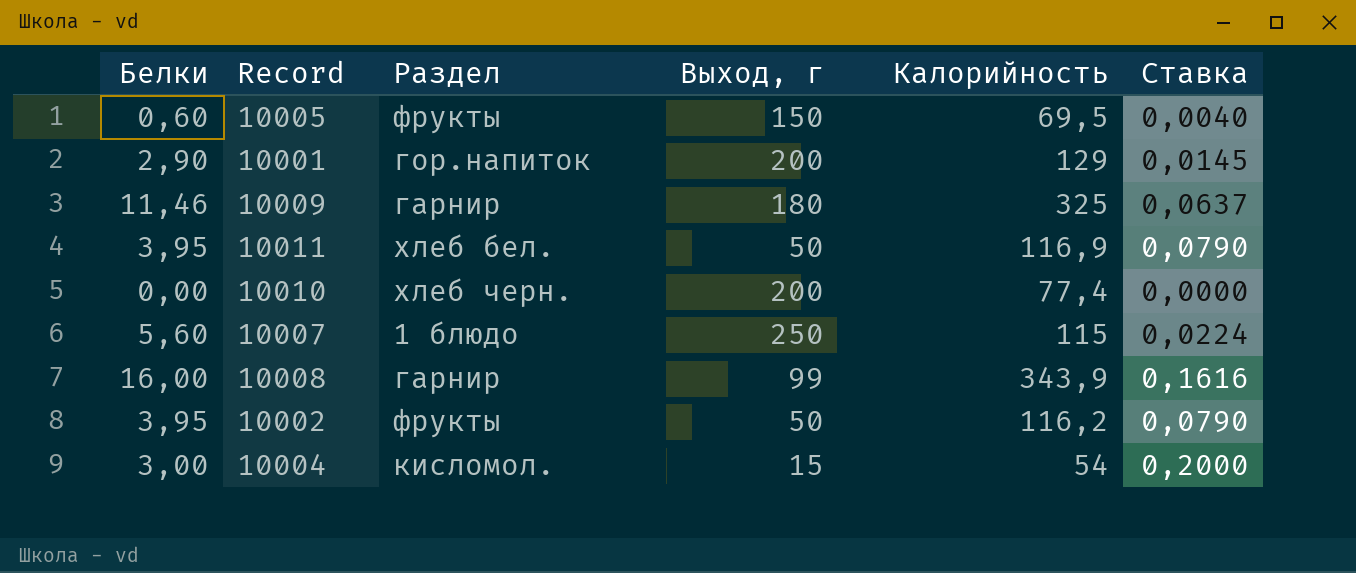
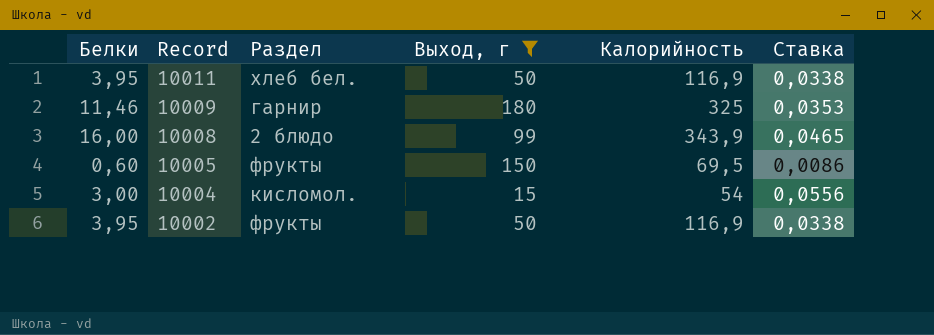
filter: none -> Выход, г <= 180
row order: none -> Record descending
column Ставка | formula: [Белки] / [Выход, г] -> [Белки] / [Калорийность]
10008 | Раздел: гарнир -> 2 блюдо
10002 | Калорийность: 116,2 -> 116,9

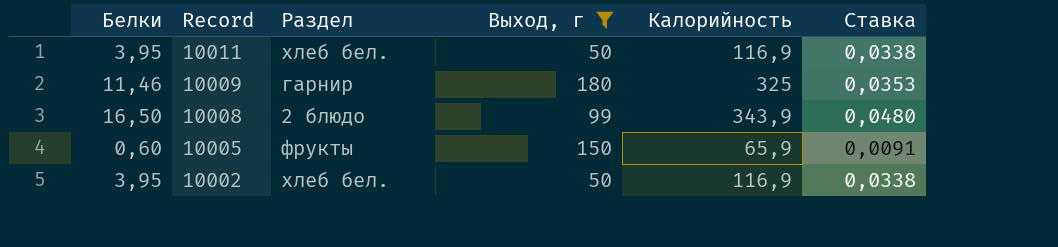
row 10004: 3,00 | кисломол. | 15 | 54 | 0,0556 -> none
10008 | Белки: 16,00 -> 16,50
10008 | Ставка: 0,0465 -> 0,0480
10005 | Калорийность: 69,5 -> 65,9
10005 | Ставка: 0,0086 -> 0,0091
10002 | Раздел: фрукты -> хлеб бел.

